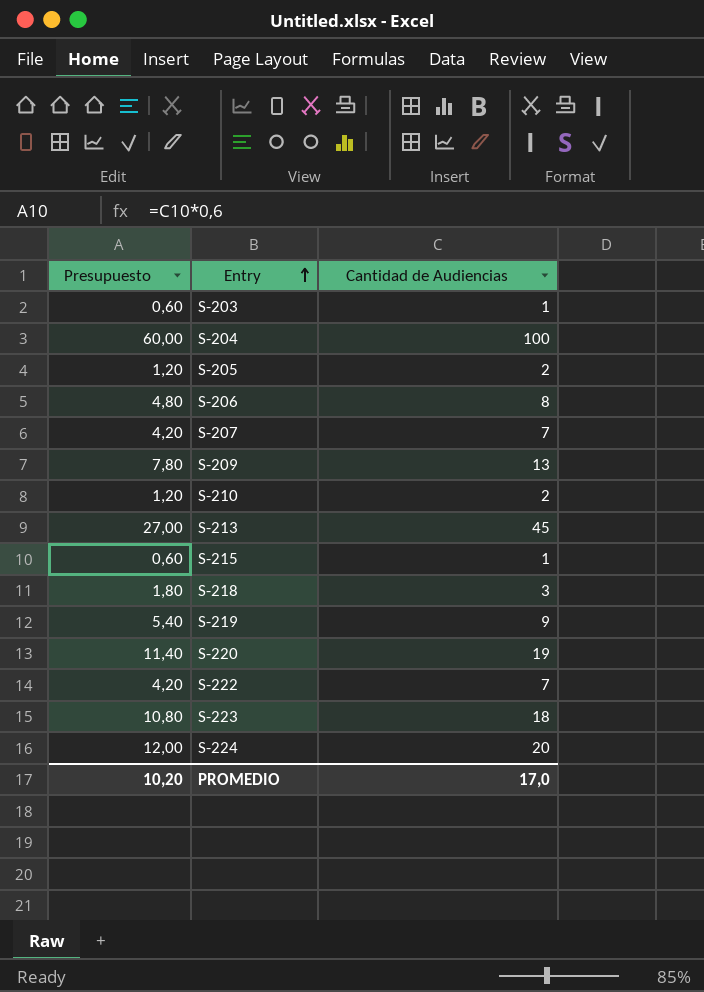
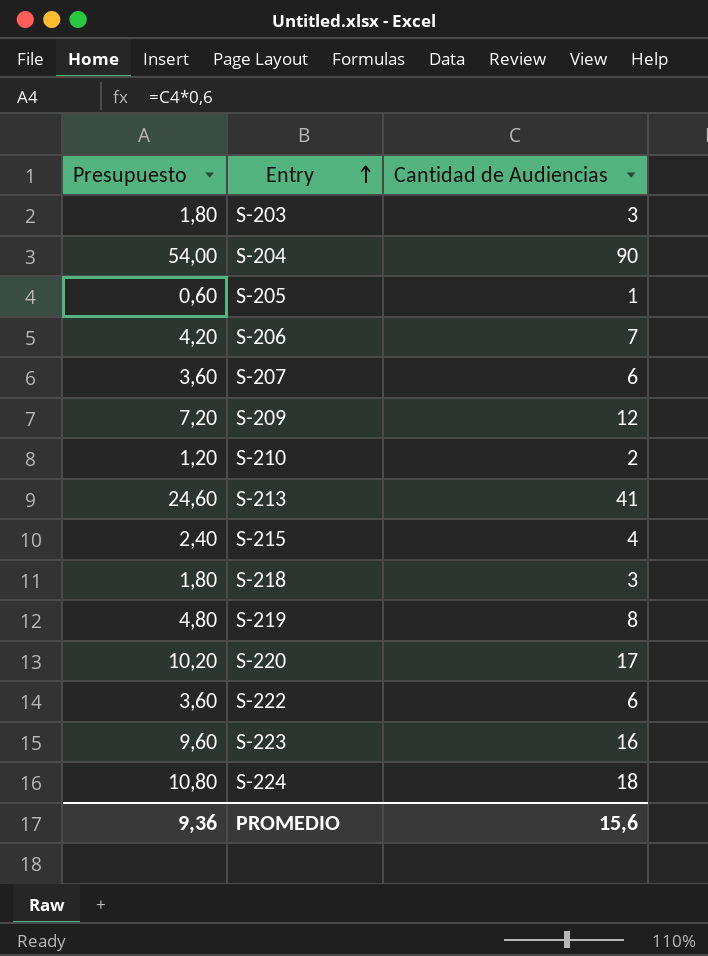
S-203 | Presupuesto: 0,60 -> 1,80
S-203 | Cantidad de Audiencias: 1 -> 3
S-204 | Presupuesto: 60,00 -> 54,00
S-204 | Cantidad de Audiencias: 100 -> 90
S-205 | Presupuesto: 1,20 -> 0,60
S-205 | Cantidad de Audiencias: 2 -> 1
S-206 | Presupuesto: 4,80 -> 4,20
S-206 | Cantidad de Audiencias: 8 -> 7
S-207 | Presupuesto: 4,20 -> 3,60
S-207 | Cantidad de Audiencias: 7 -> 6
S-209 | Presupuesto: 7,80 -> 7,20
S-209 | Cantidad de Audiencias: 13 -> 12
S-213 | Presupuesto: 27,00 -> 24,60
S-213 | Cantidad de Audiencias: 45 -> 41
S-215 | Presupuesto: 0,60 -> 2,40
S-215 | Cantidad de Audiencias: 1 -> 4
S-219 | Presupuesto: 5,40 -> 4,80
S-219 | Cantidad de Audiencias: 9 -> 8
S-220 | Presupuesto: 11,40 -> 10,20
S-220 | Cantidad de Audiencias: 19 -> 17
S-222 | Presupuesto: 4,20 -> 3,60
S-222 | Cantidad de Audiencias: 7 -> 6
S-223 | Presupuesto: 10,80 -> 9,60
S-223 | Cantidad de Audiencias: 18 -> 16
S-224 | Presupuesto: 12,00 -> 10,80
S-224 | Cantidad de Audiencias: 20 -> 18
PROMEDIO | Presupuesto: 10,20 -> 9,36
PROMEDIO | Cantidad de Audiencias: 17,0 -> 15,6

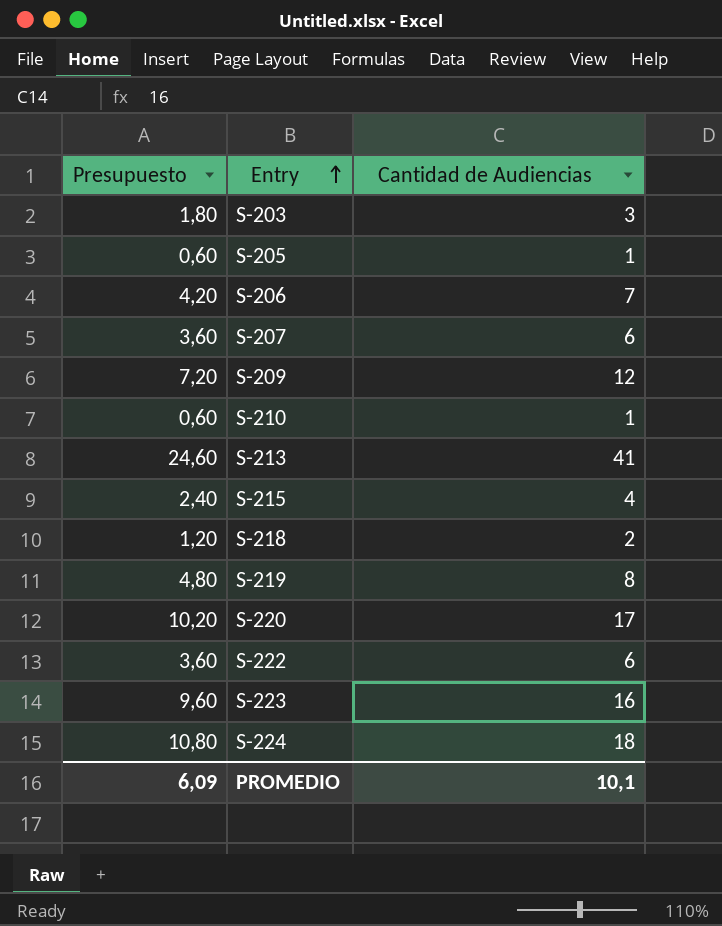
row S-204: 54,00 | 90 -> none
S-210 | Presupuesto: 1,20 -> 0,60
S-210 | Cantidad de Audiencias: 2 -> 1
S-218 | Presupuesto: 1,80 -> 1,20
S-218 | Cantidad de Audiencias: 3 -> 2
PROMEDIO | Presupuesto: 9,36 -> 6,09
PROMEDIO | Cantidad de Audiencias: 15,6 -> 10,1

